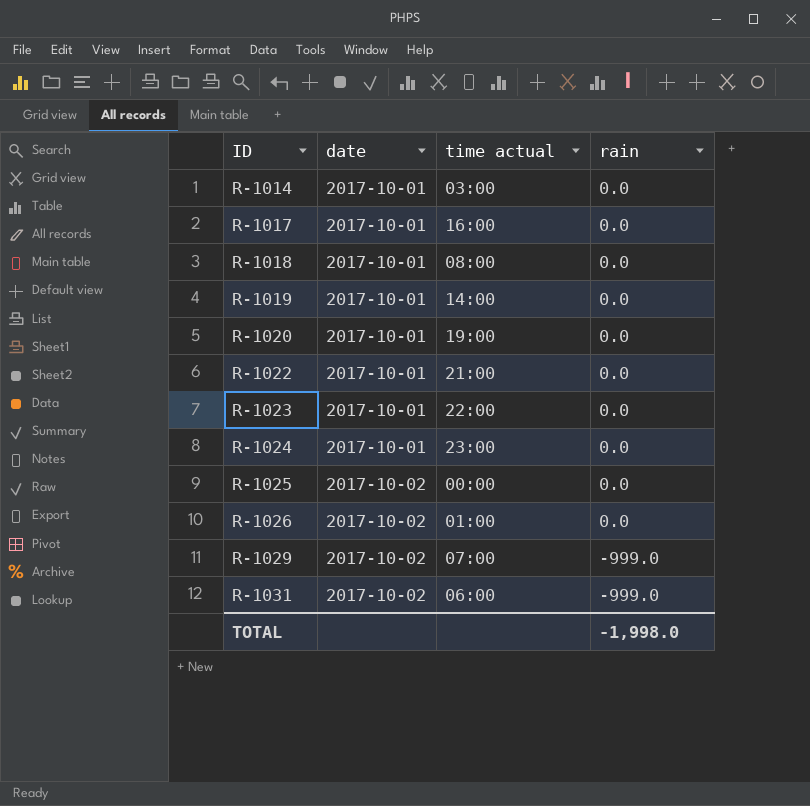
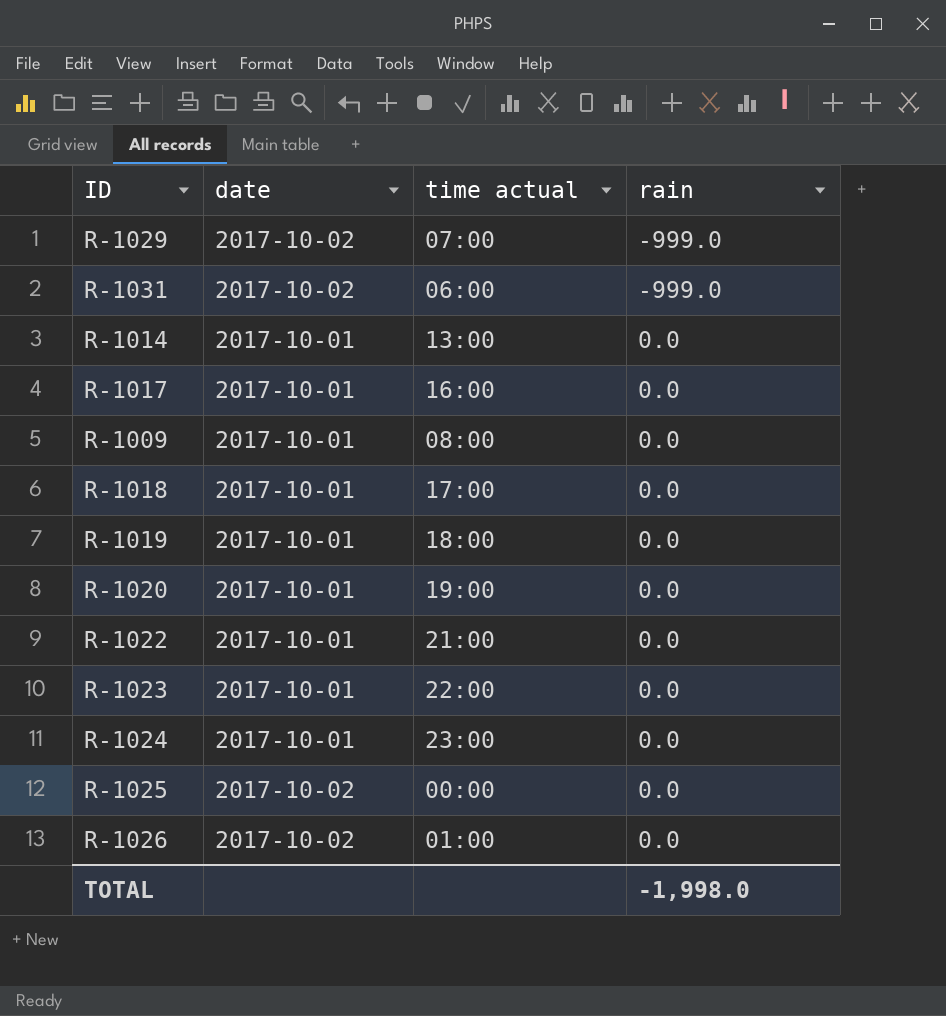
row order: ID ascending -> rain ascending
R-1014 | time actual: 03:00 -> 13:00
row R-1009: none -> 2017-10-01 | 08:00 | 0.0
R-1018 | time actual: 08:00 -> 17:00
R-1019 | time actual: 14:00 -> 18:00

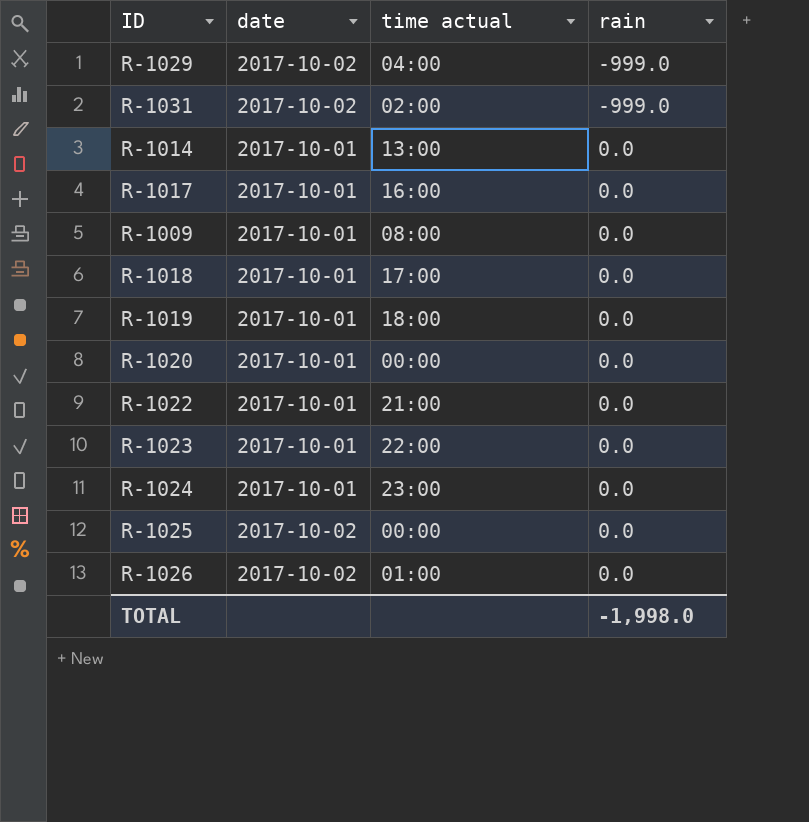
R-1029 | time actual: 07:00 -> 04:00
R-1031 | time actual: 06:00 -> 02:00
R-1020 | time actual: 19:00 -> 00:00

